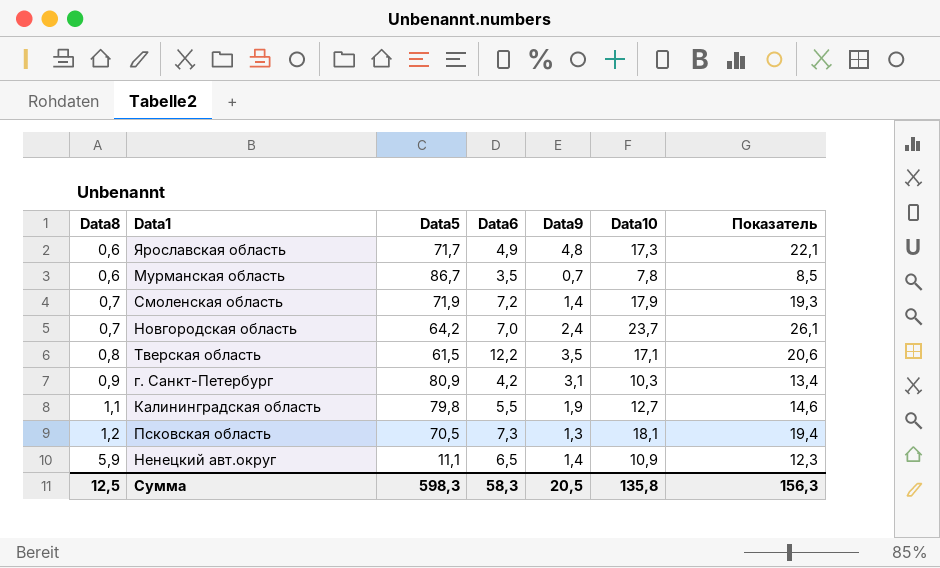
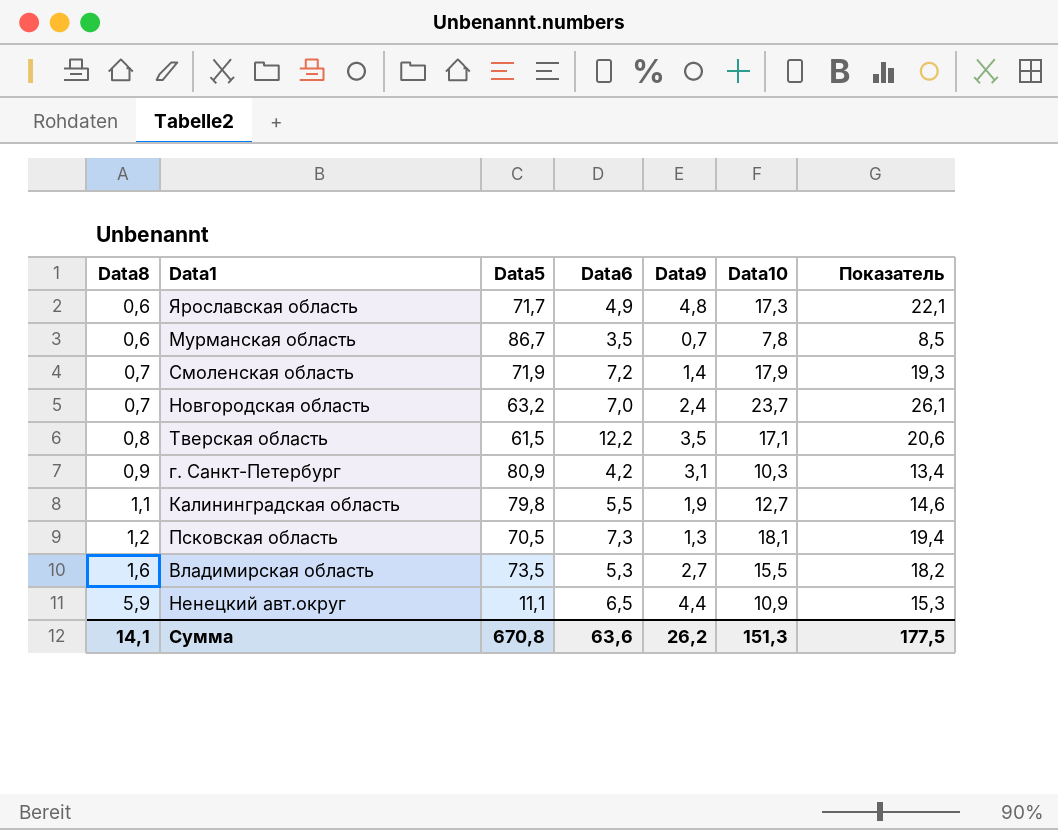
Новгородская область | Data5: 64,2 -> 63,2
row Владимирская область: none -> 1,6 | 73,5 | 5,3 | 2,7 | 15,5 | 18,2
Ненецкий авт.округ | Data9: 1,4 -> 4,4
Ненецкий авт.округ | Показатель: 12,3 -> 15,3
Сумма | Data8: 12,5 -> 14,1
Сумма | Data5: 598,3 -> 670,8
Сумма | Data6: 58,3 -> 63,6
Сумма | Data9: 20,5 -> 26,2
Сумма | Data10: 135,8 -> 151,3
Сумма | Показатель: 156,3 -> 177,5

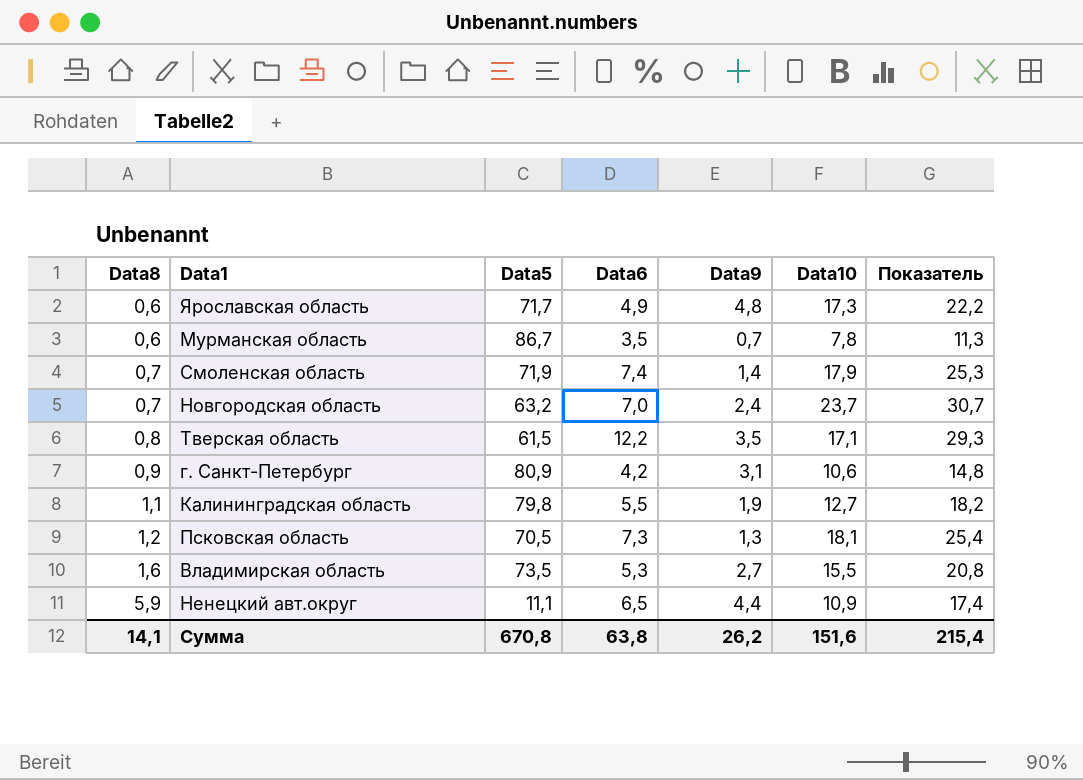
column Показатель | formula: [Data9] + [Data10] -> [Data6] + [Data10]
Смоленская область | Data6: 7,2 -> 7,4
г. Санкт-Петербург | Data10: 10,3 -> 10,6
Сумма | Data6: 63,6 -> 63,8
Сумма | Data10: 151,3 -> 151,6
Сумма | Показатель: 177,5 -> 215,4

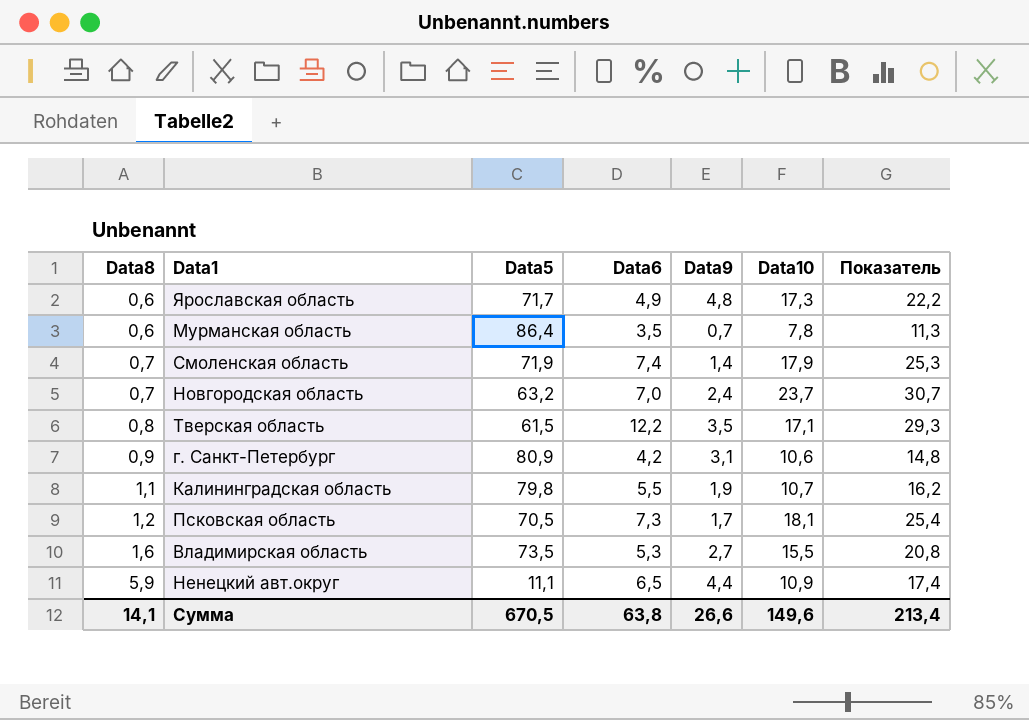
Мурманская область | Data5: 86,7 -> 86,4
Калининградская область | Data10: 12,7 -> 10,7
Калининградская область | Показатель: 18,2 -> 16,2
Псковская область | Data9: 1,3 -> 1,7
Сумма | Data5: 670,8 -> 670,5
Сумма | Data9: 26,2 -> 26,6
Сумма | Data10: 151,6 -> 149,6
Сумма | Показатель: 215,4 -> 213,4

